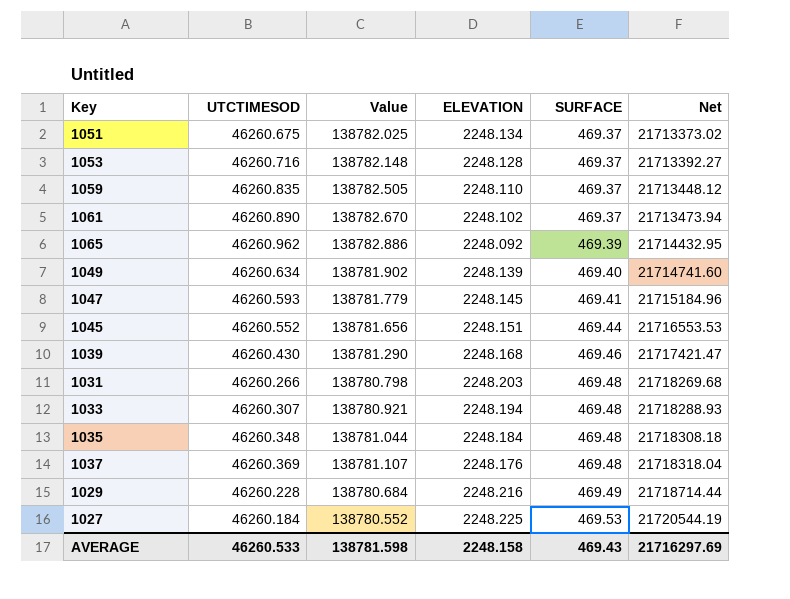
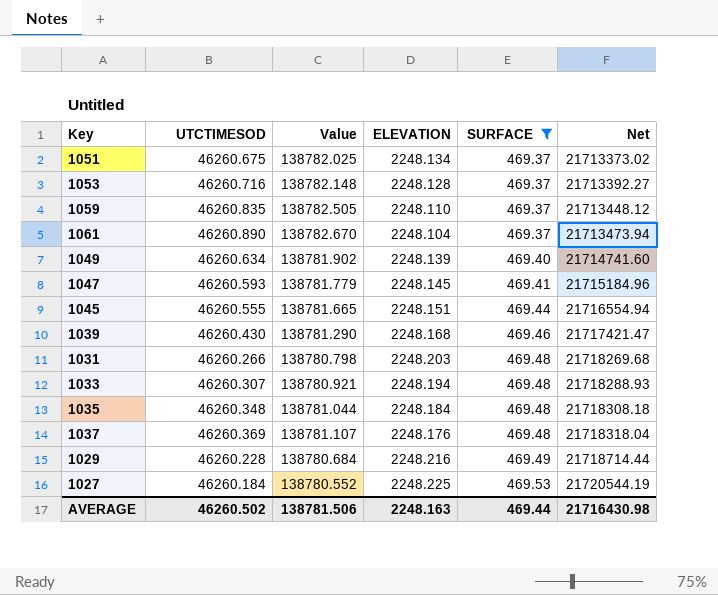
filter: none -> SURFACE != 469.39
1061 | ELEVATION: 2248.102 -> 2248.104
1045 | UTCTIMESOD: 46260.552 -> 46260.555
1045 | Value: 138781.656 -> 138781.665
1045 | Net: 21716553.53 -> 21716554.94
AVERAGE | UTCTIMESOD: 46260.533 -> 46260.502
AVERAGE | Value: 138781.598 -> 138781.506
AVERAGE | ELEVATION: 2248.158 -> 2248.163
AVERAGE | SURFACE: 469.43 -> 469.44
AVERAGE | Net: 21716297.69 -> 21716430.98

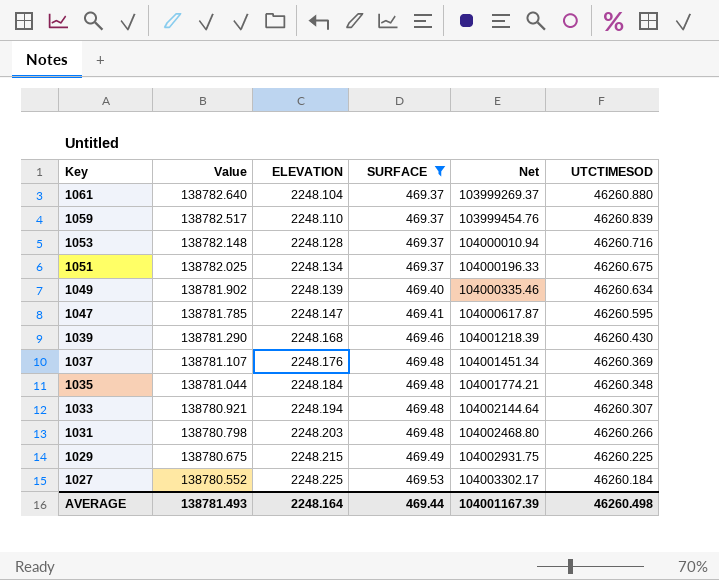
row order: SURFACE ascending -> Key descending
column Net | formula: [UTCTIMESOD] * [SURFACE] -> [ELEVATION] * [UTCTIMESOD]
column UTCTIMESOD | position: 2 -> 6
row 1045: 46260.555 | 138781.665 | 2248.151 | 469.44 | 21716554.94 -> none
1061 | Value: 138782.670 -> 138782.640
1061 | UTCTIMESOD: 46260.890 -> 46260.880
1059 | Value: 138782.505 -> 138782.517
1059 | UTCTIMESOD: 46260.835 -> 46260.839
1047 | Value: 138781.779 -> 138781.785
1047 | ELEVATION: 2248.145 -> 2248.147
1047 | UTCTIMESOD: 46260.593 -> 46260.595
1029 | Value: 138780.684 -> 138780.675
1029 | ELEVATION: 2248.216 -> 2248.215
1029 | UTCTIMESOD: 46260.228 -> 46260.225
AVERAGE | Value: 138781.506 -> 138781.493
AVERAGE | ELEVATION: 2248.163 -> 2248.164
AVERAGE | Net: 21716430.98 -> 104001167.39
AVERAGE | UTCTIMESOD: 46260.502 -> 46260.498

